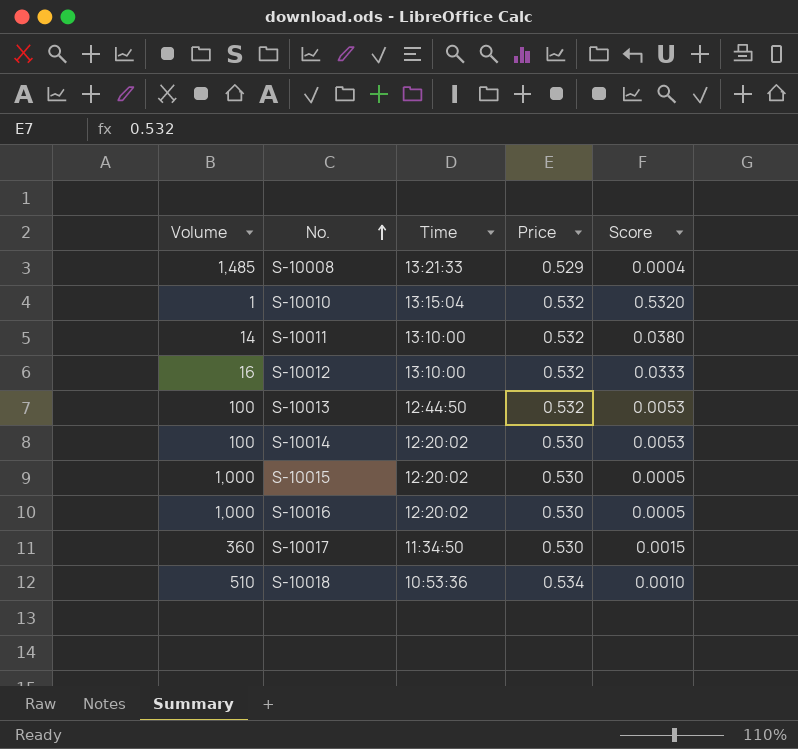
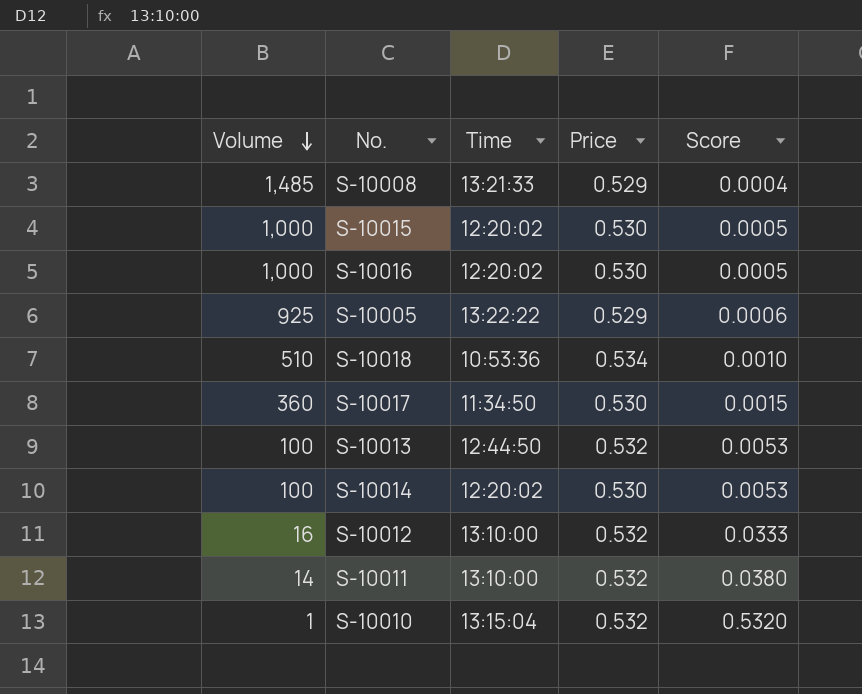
row order: No. ascending -> Volume descending
row S-10005: none -> 925 | 13:22:22 | 0.529 | 0.0006

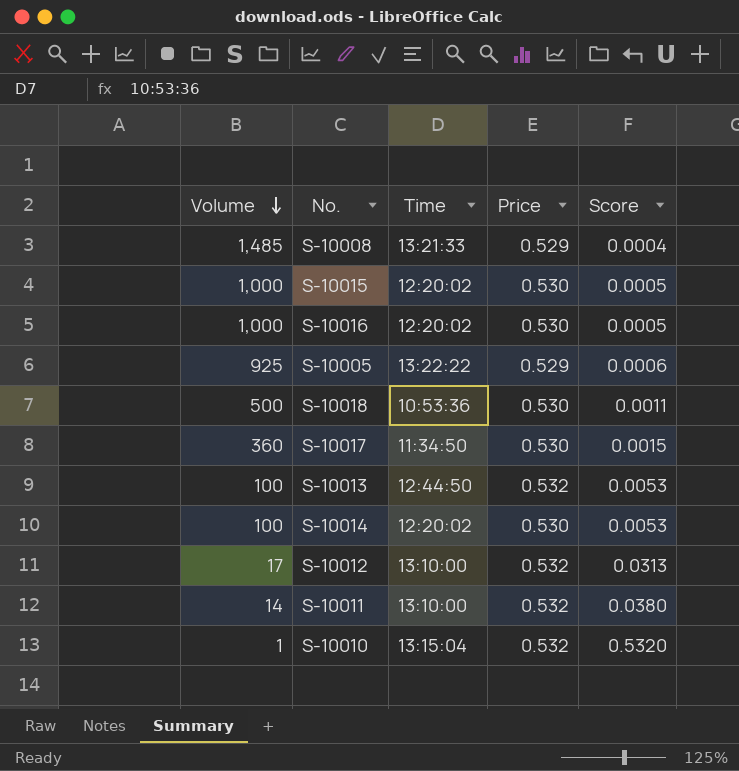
S-10018 | Volume: 510 -> 500
S-10018 | Price: 0.534 -> 0.530
S-10018 | Score: 0.0010 -> 0.0011
S-10012 | Volume: 16 -> 17
S-10012 | Score: 0.0333 -> 0.0313

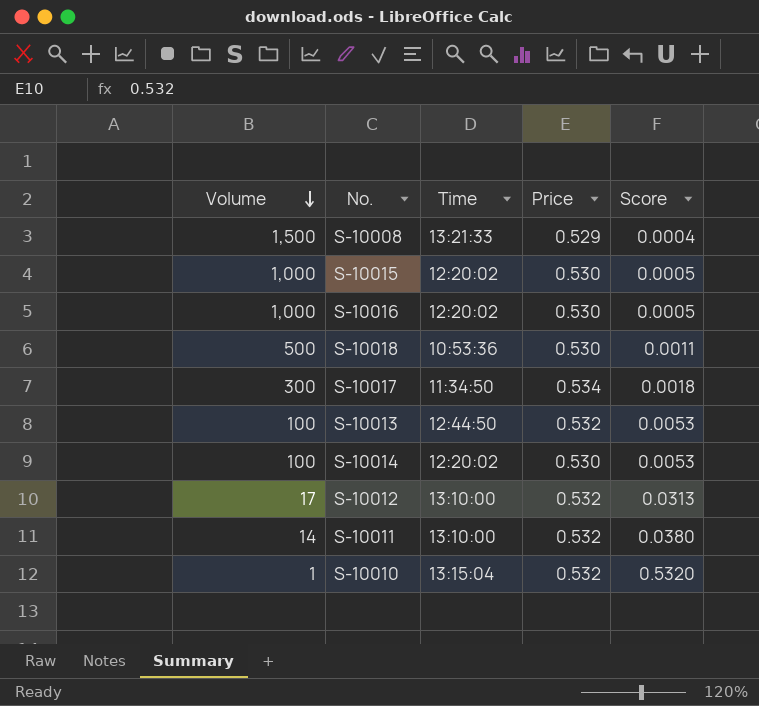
row S-10005: 925 | 13:22:22 | 0.529 | 0.0006 -> none
S-10008 | Volume: 1,485 -> 1,500
S-10017 | Volume: 360 -> 300
S-10017 | Price: 0.530 -> 0.534
S-10017 | Score: 0.0015 -> 0.0018

